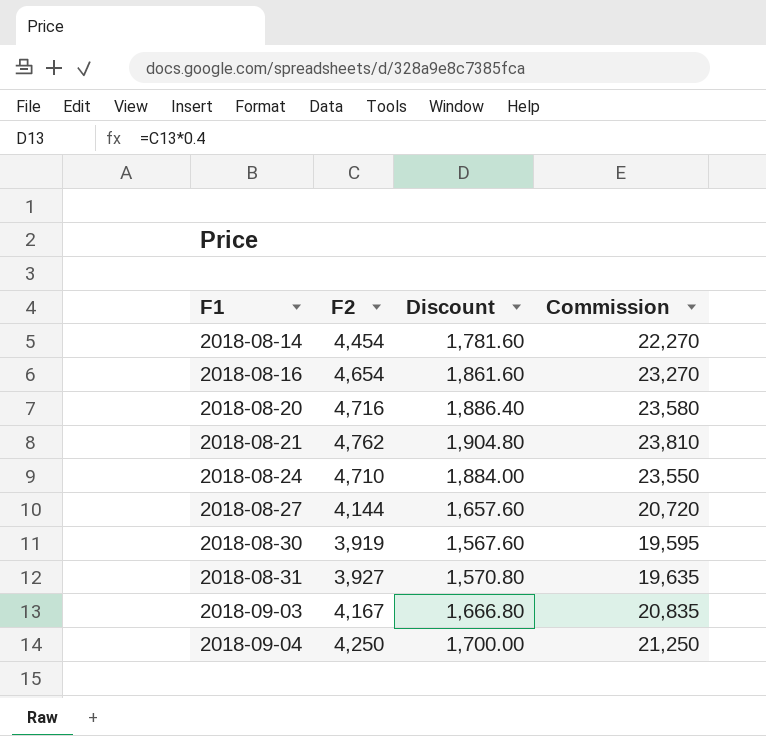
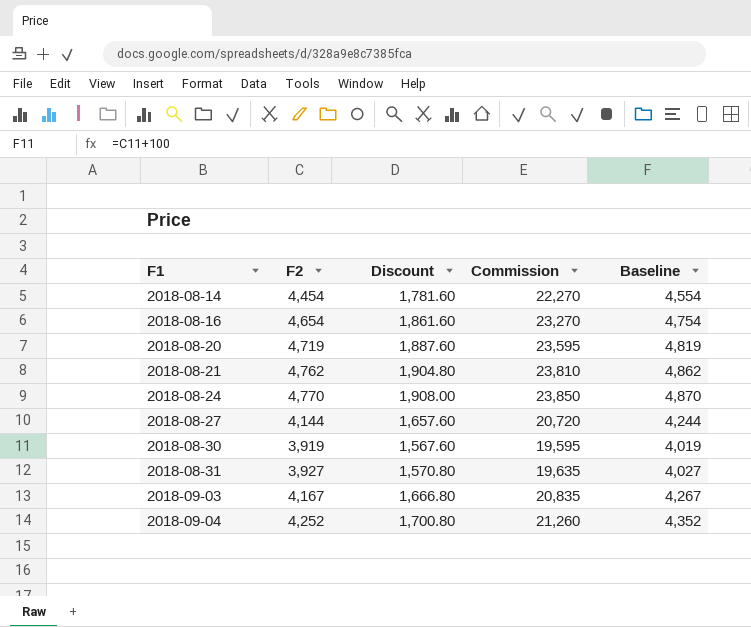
column Baseline | formula: none -> [F2] + 100
2018-08-20 | F2: 4,716 -> 4,719
2018-08-20 | Discount: 1,886.40 -> 1,887.60
2018-08-20 | Commission: 23,580 -> 23,595
2018-08-24 | F2: 4,710 -> 4,770
2018-08-24 | Discount: 1,884.00 -> 1,908.00
2018-08-24 | Commission: 23,550 -> 23,850
2018-09-04 | F2: 4,250 -> 4,252
2018-09-04 | Discount: 1,700.00 -> 1,700.80
2018-09-04 | Commission: 21,250 -> 21,260

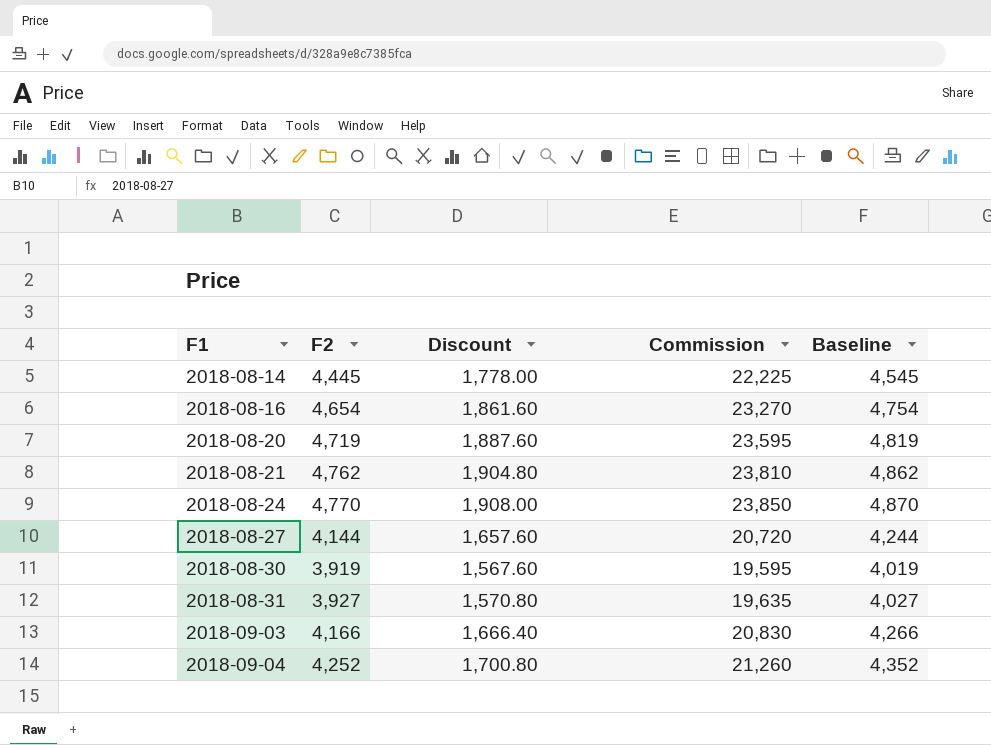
2018-08-14 | F2: 4,454 -> 4,445
2018-08-14 | Discount: 1,781.60 -> 1,778.00
2018-08-14 | Commission: 22,270 -> 22,225
2018-08-14 | Baseline: 4,554 -> 4,545
2018-09-03 | F2: 4,167 -> 4,166
2018-09-03 | Discount: 1,666.80 -> 1,666.40
2018-09-03 | Commission: 20,835 -> 20,830
2018-09-03 | Baseline: 4,267 -> 4,266

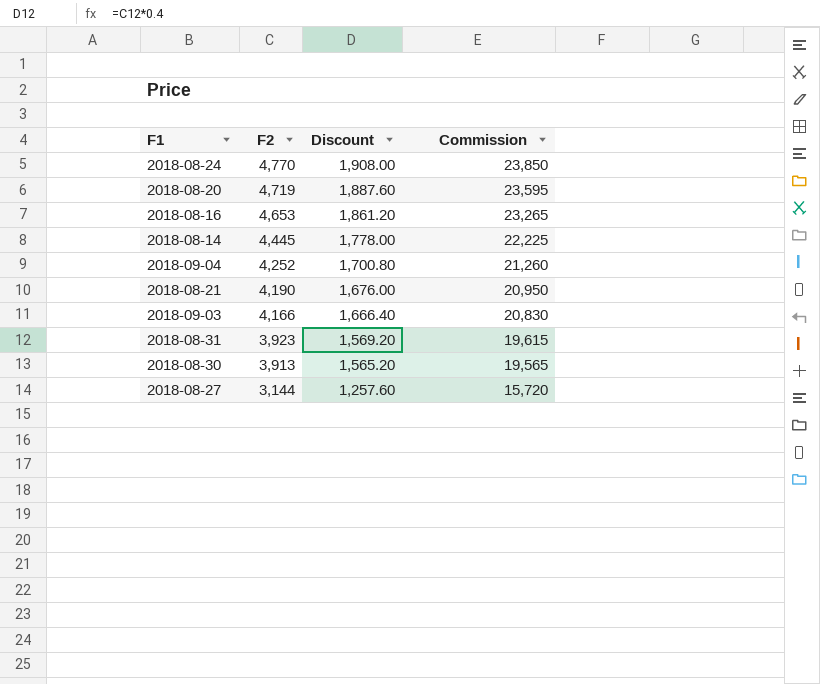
row order: F1 ascending -> F2 descending
column Baseline | formula: [F2] + 100 -> none
2018-08-16 | F2: 4,654 -> 4,653
2018-08-16 | Discount: 1,861.60 -> 1,861.20
2018-08-16 | Commission: 23,270 -> 23,265
2018-08-21 | F2: 4,762 -> 4,190
2018-08-21 | Discount: 1,904.80 -> 1,676.00
2018-08-21 | Commission: 23,810 -> 20,950
2018-08-31 | F2: 3,927 -> 3,923
2018-08-31 | Discount: 1,570.80 -> 1,569.20
2018-08-31 | Commission: 19,635 -> 19,615
2018-08-30 | F2: 3,919 -> 3,913
2018-08-30 | Discount: 1,567.60 -> 1,565.20
2018-08-30 | Commission: 19,595 -> 19,565
2018-08-27 | F2: 4,144 -> 3,144
2018-08-27 | Discount: 1,657.60 -> 1,257.60
2018-08-27 | Commission: 20,720 -> 15,720

